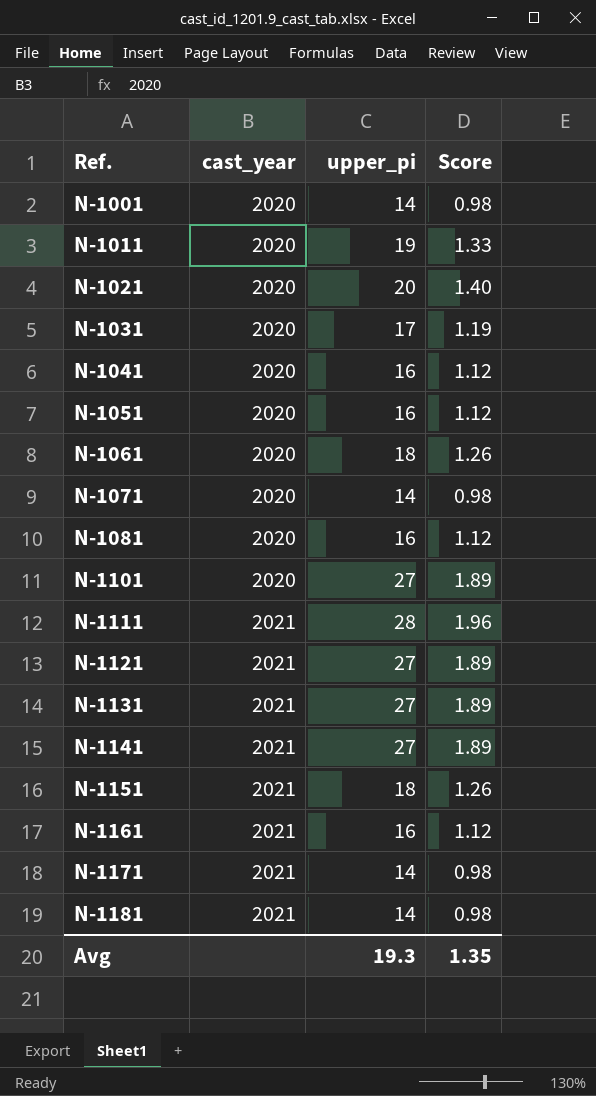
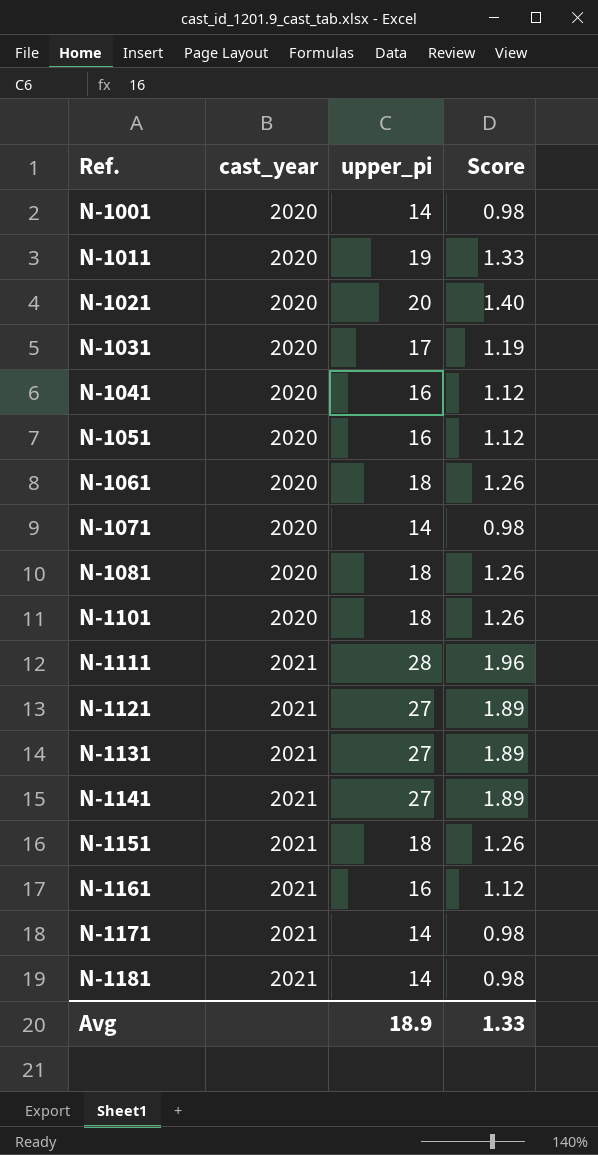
N-1081 | upper_pi: 16 -> 18
N-1081 | Score: 1.12 -> 1.26
N-1101 | upper_pi: 27 -> 18
N-1101 | Score: 1.89 -> 1.26
Avg | upper_pi: 19.3 -> 18.9
Avg | Score: 1.35 -> 1.33

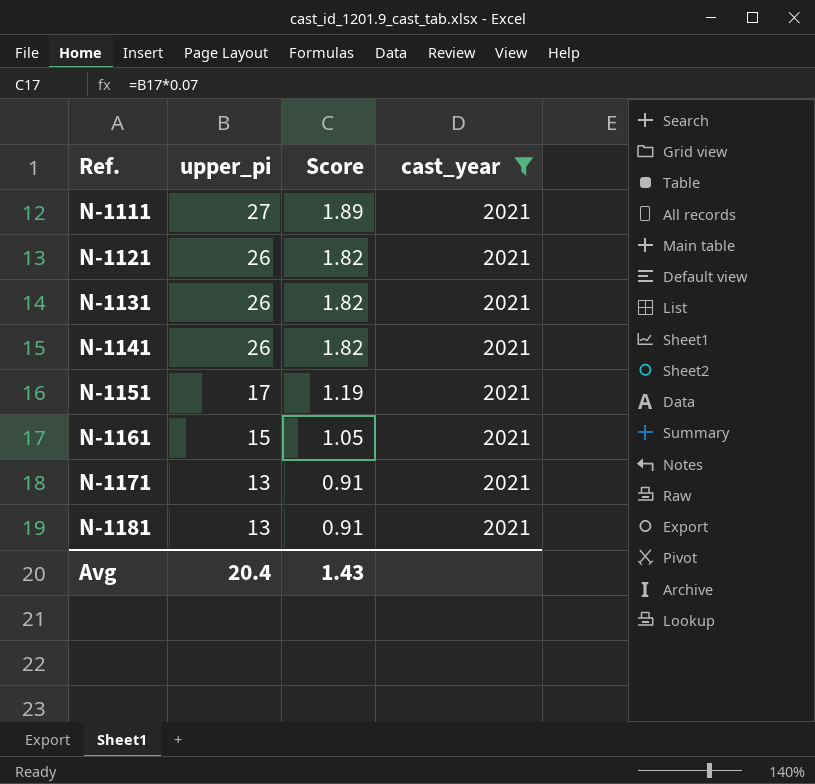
filter: none -> cast_year = 2021
column cast_year | position: 2 -> 4
N-1111 | upper_pi: 28 -> 27
N-1111 | Score: 1.96 -> 1.89
N-1121 | upper_pi: 27 -> 26
N-1121 | Score: 1.89 -> 1.82
N-1131 | upper_pi: 27 -> 26
N-1131 | Score: 1.89 -> 1.82
N-1141 | upper_pi: 27 -> 26
N-1141 | Score: 1.89 -> 1.82
N-1151 | upper_pi: 18 -> 17
N-1151 | Score: 1.26 -> 1.19
N-1161 | upper_pi: 16 -> 15
N-1161 | Score: 1.12 -> 1.05
N-1171 | upper_pi: 14 -> 13
N-1171 | Score: 0.98 -> 0.91
N-1181 | upper_pi: 14 -> 13
N-1181 | Score: 0.98 -> 0.91
Avg | upper_pi: 18.9 -> 20.4
Avg | Score: 1.33 -> 1.43

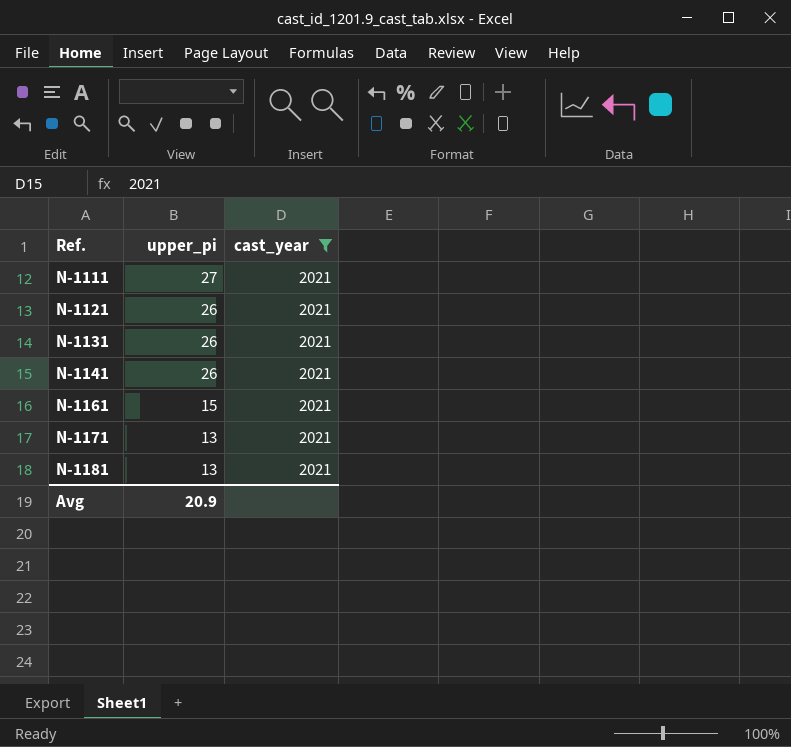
column Score | formula: [upper_pi] * 0.07 -> none
row N-1151: 17 | 1.19 | 2021 -> none
Avg | upper_pi: 20.4 -> 20.9

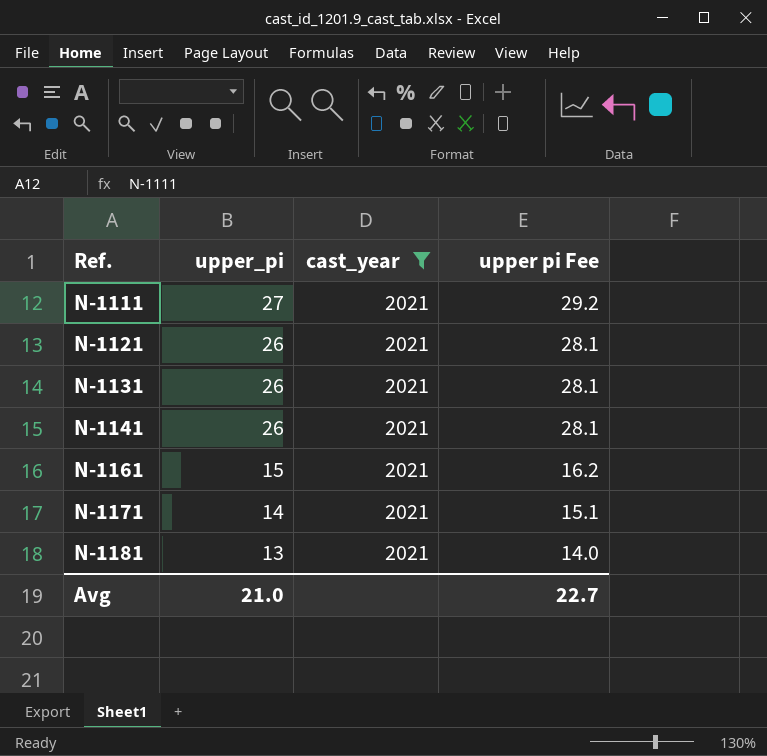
column upper pi Fee | formula: none -> [upper_pi] * 1.08
N-1171 | upper_pi: 13 -> 14
Avg | upper_pi: 20.9 -> 21.0

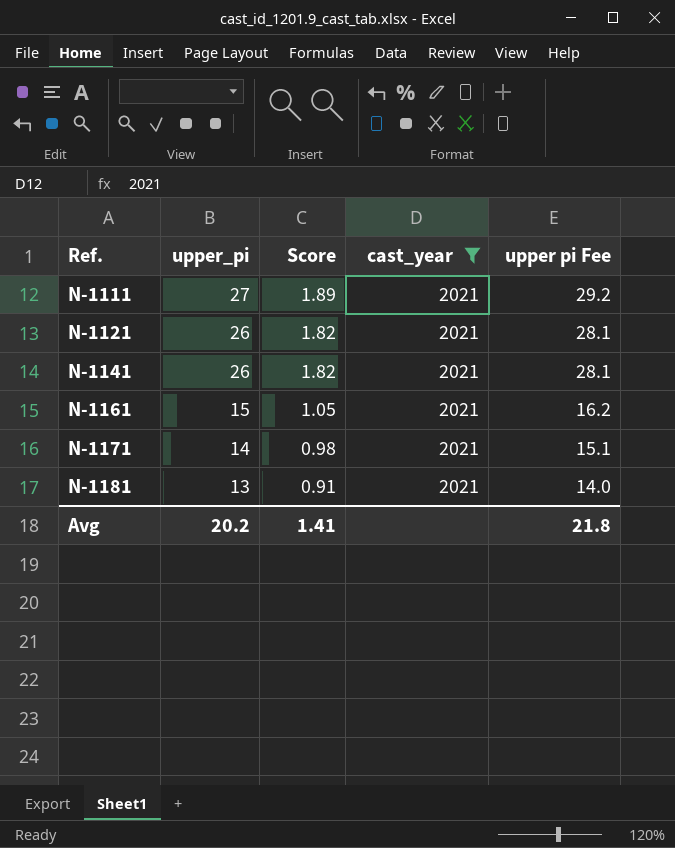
column Score | formula: none -> [upper_pi] * 0.07
row N-1131: 26 | 2021 | 28.1 -> none
Avg | upper_pi: 21.0 -> 20.2
Avg | upper pi Fee: 22.7 -> 21.8

